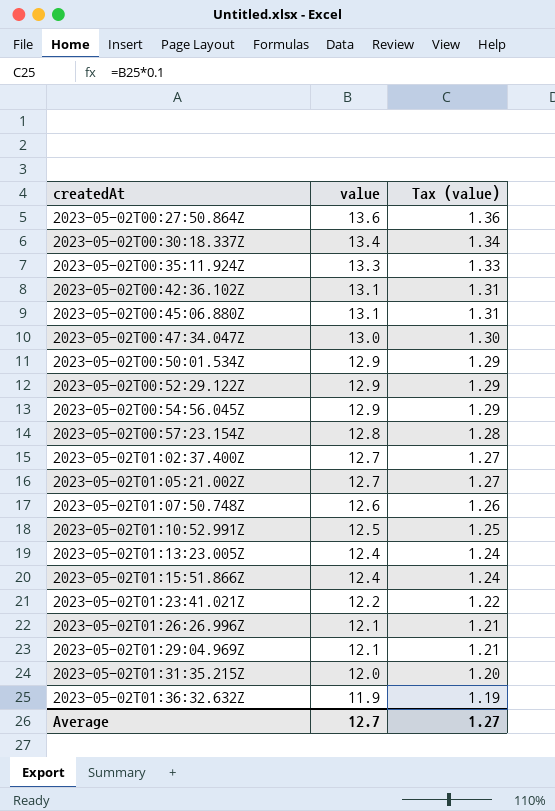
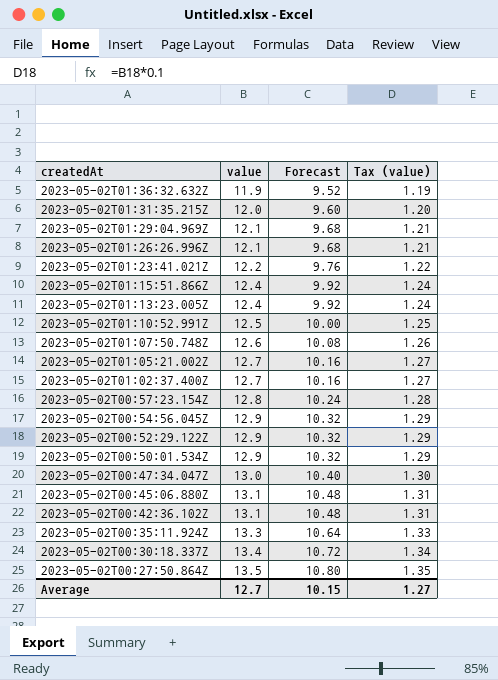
row order: createdAt ascending -> createdAt descending
column Forecast | formula: none -> [value] * 0.8
2023-05-02T00:27:50.864Z | value: 13.6 -> 13.5
2023-05-02T00:27:50.864Z | Tax (value): 1.36 -> 1.35

